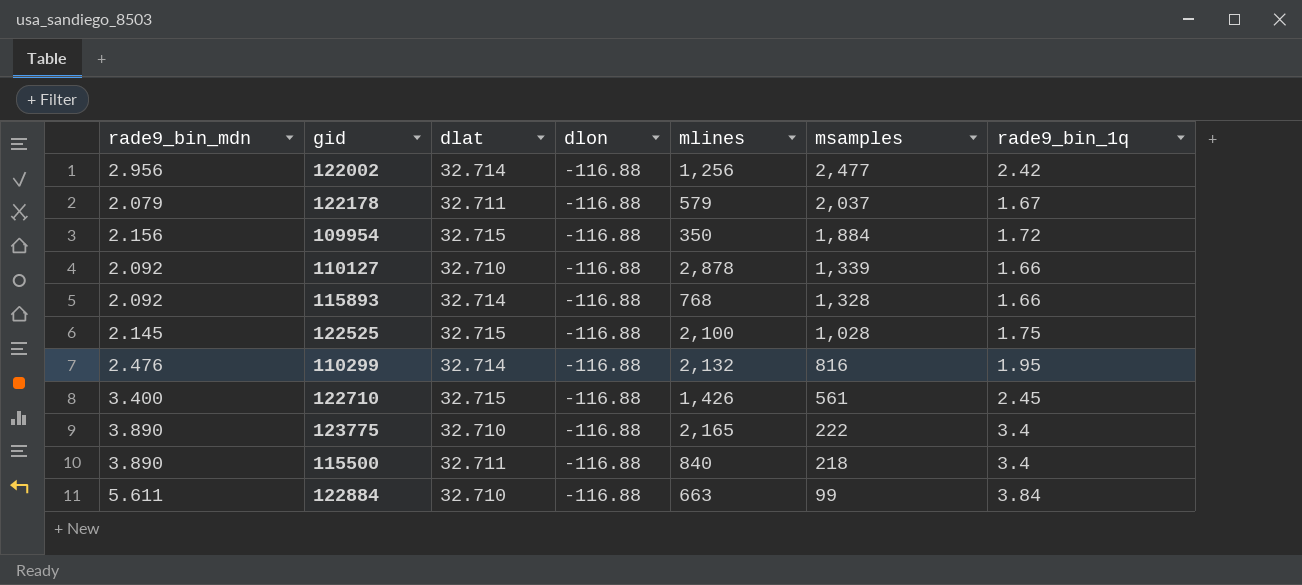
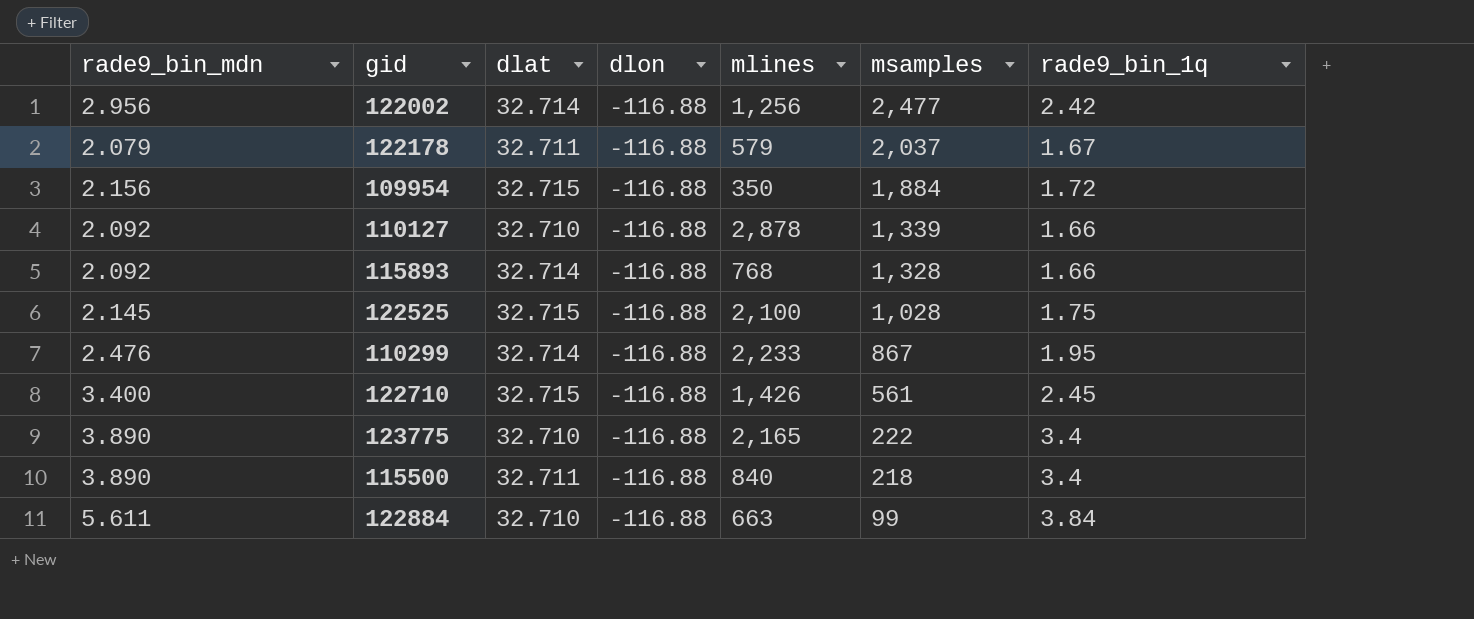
110299 | mlines: 2,132 -> 2,233
110299 | msamples: 816 -> 867

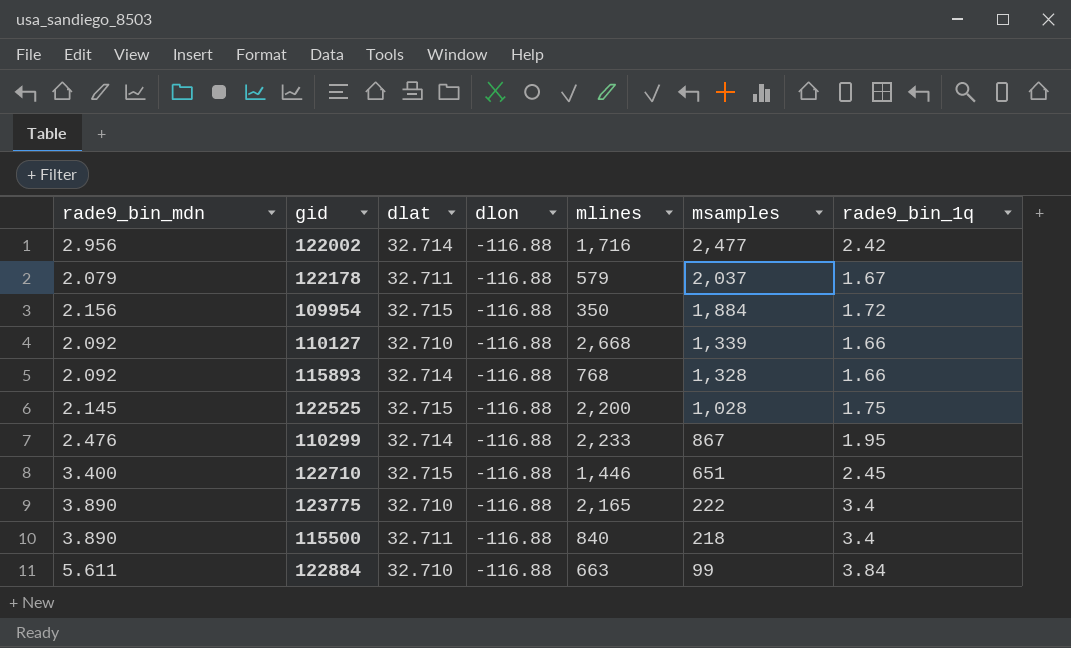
122002 | mlines: 1,256 -> 1,716
110127 | mlines: 2,878 -> 2,668
122525 | mlines: 2,100 -> 2,200
122710 | mlines: 1,426 -> 1,446
122710 | msamples: 561 -> 651

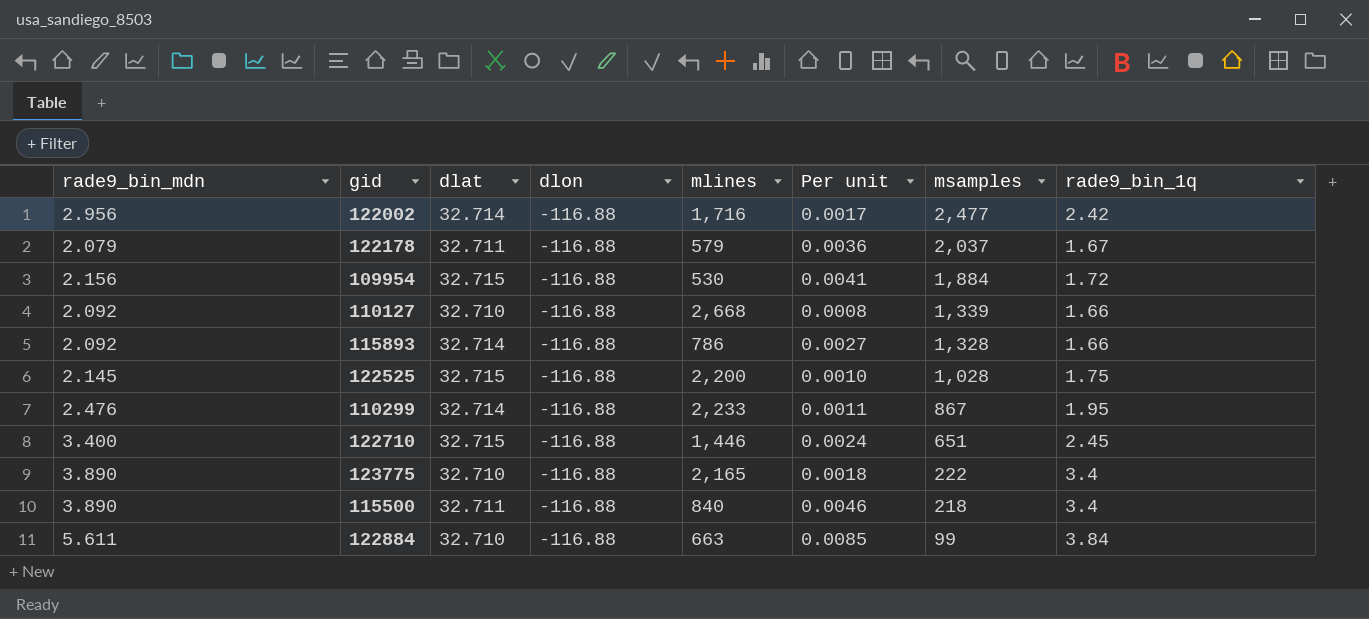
column Per unit | formula: none -> [rade9_bin_mdn] / [mlines]
109954 | mlines: 350 -> 530
115893 | mlines: 768 -> 786

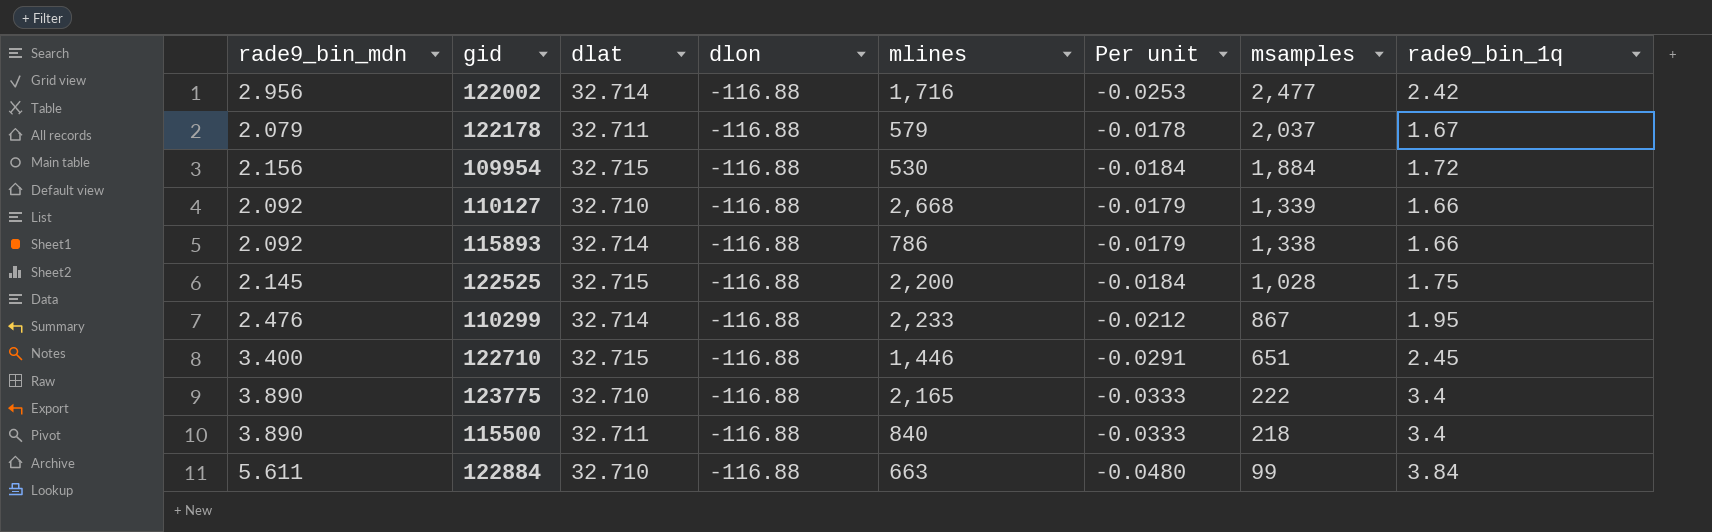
column Per unit | formula: [rade9_bin_mdn] / [mlines] -> [rade9_bin_mdn] / [dlon]
115893 | msamples: 1,328 -> 1,338

